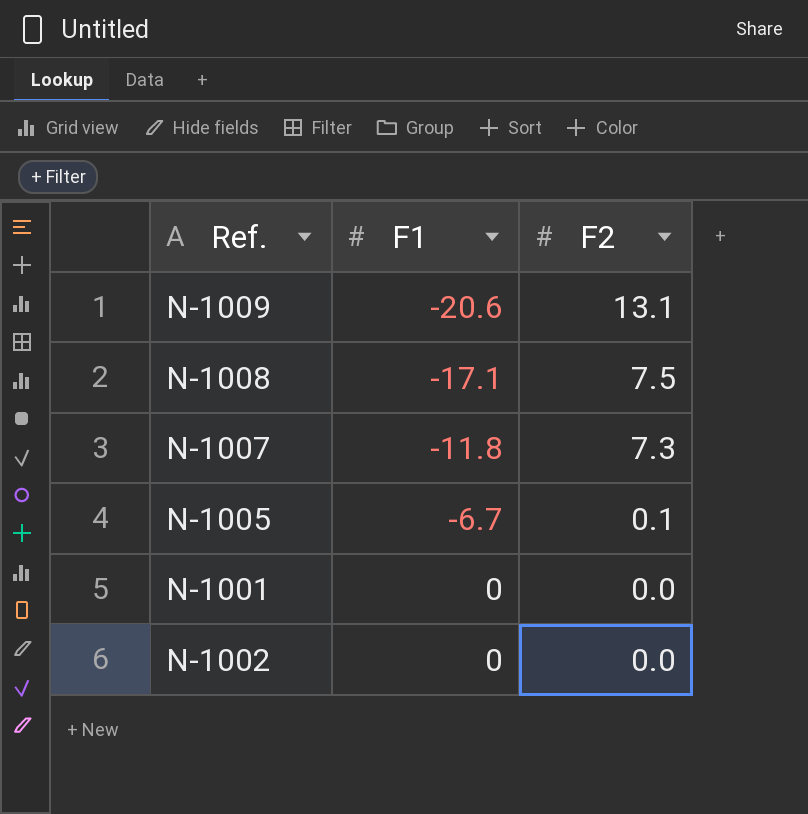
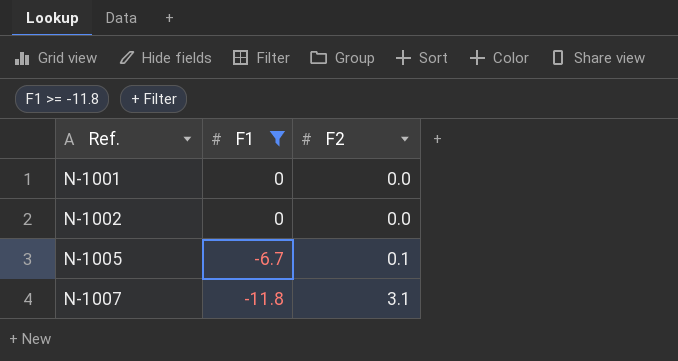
filter: none -> F1 >= -11.8
row order: F1 ascending -> Ref. ascending
N-1007 | F2: 7.3 -> 3.1

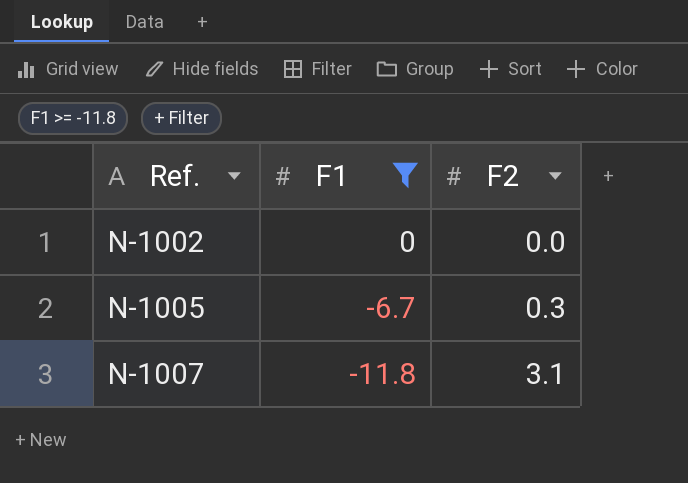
row N-1001: 0 | 0.0 -> none
N-1005 | F2: 0.1 -> 0.3

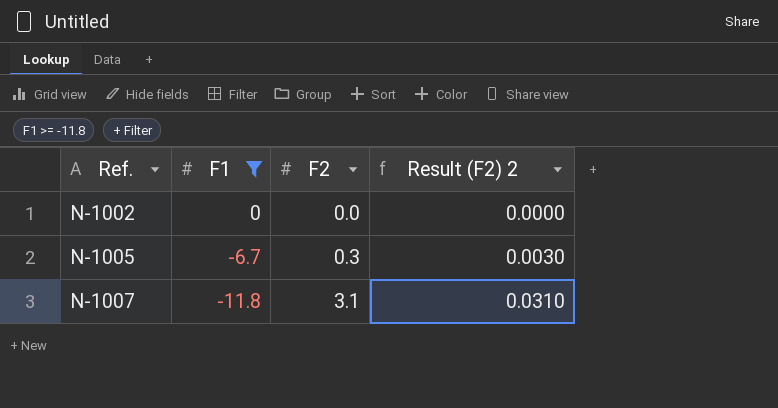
column Result (F2) 2 | formula: none -> [F2] * 0.01

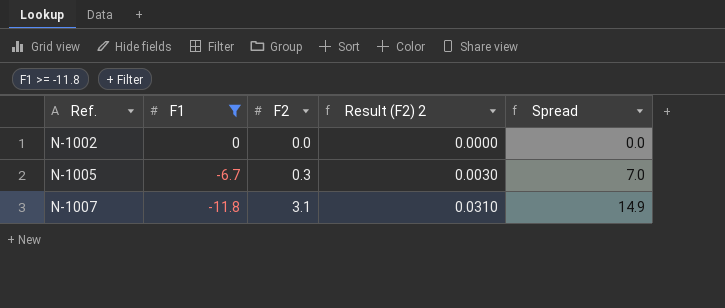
column Spread | formula: none -> [F2] - [F1]

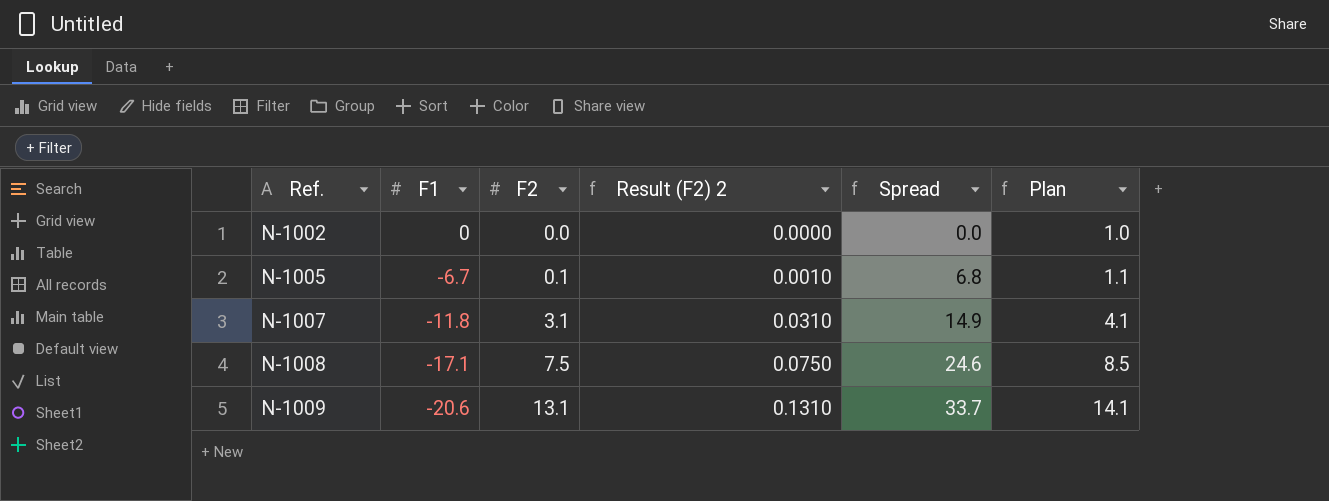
filter: F1 >= -11.8 -> none
column Plan | formula: none -> [F2] + 1
N-1005 | F2: 0.3 -> 0.1
N-1005 | Result (F2) 2: 0.0030 -> 0.0010
N-1005 | Spread: 7.0 -> 6.8

